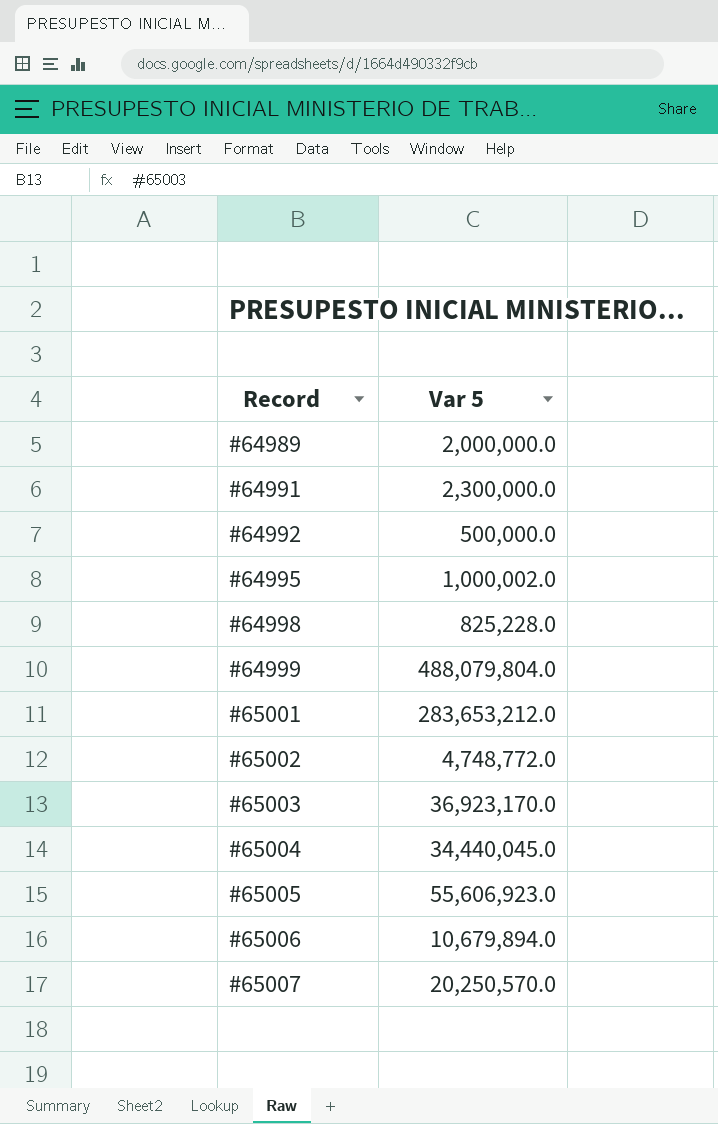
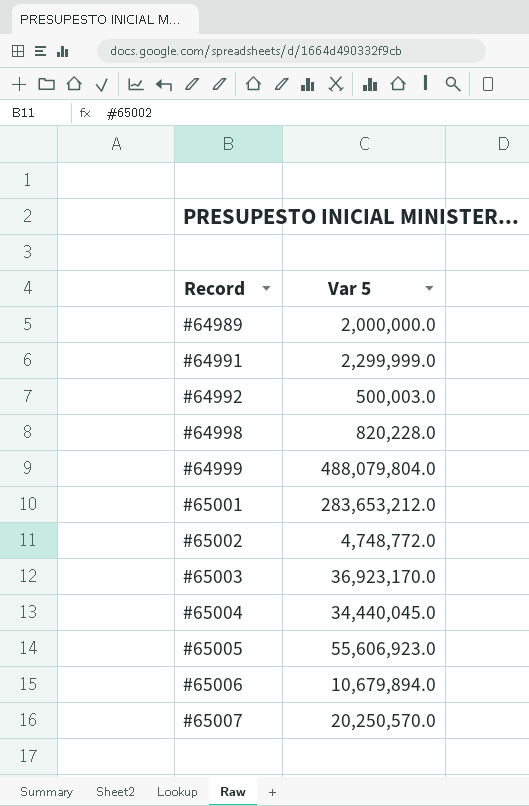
row #64995: 1,000,002.0 -> none
#64991 | Var 5: 2,300,000.0 -> 2,299,999.0
#64992 | Var 5: 500,000.0 -> 500,003.0
#64998 | Var 5: 825,228.0 -> 820,228.0

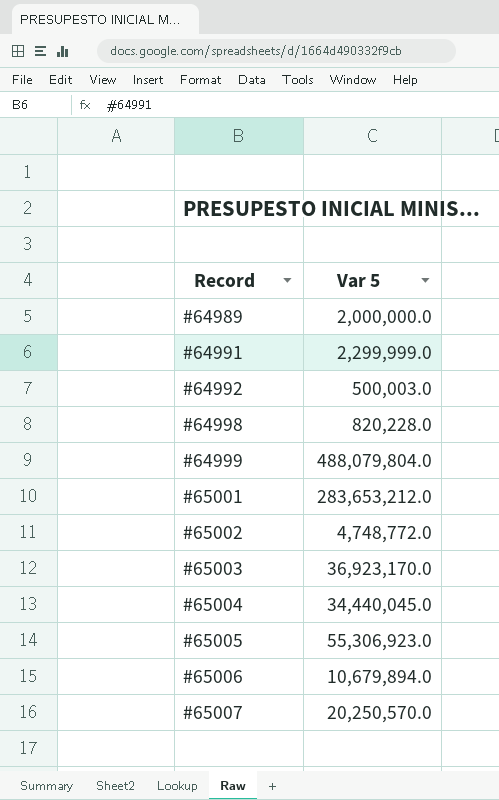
#65005 | Var 5: 55,606,923.0 -> 55,306,923.0

